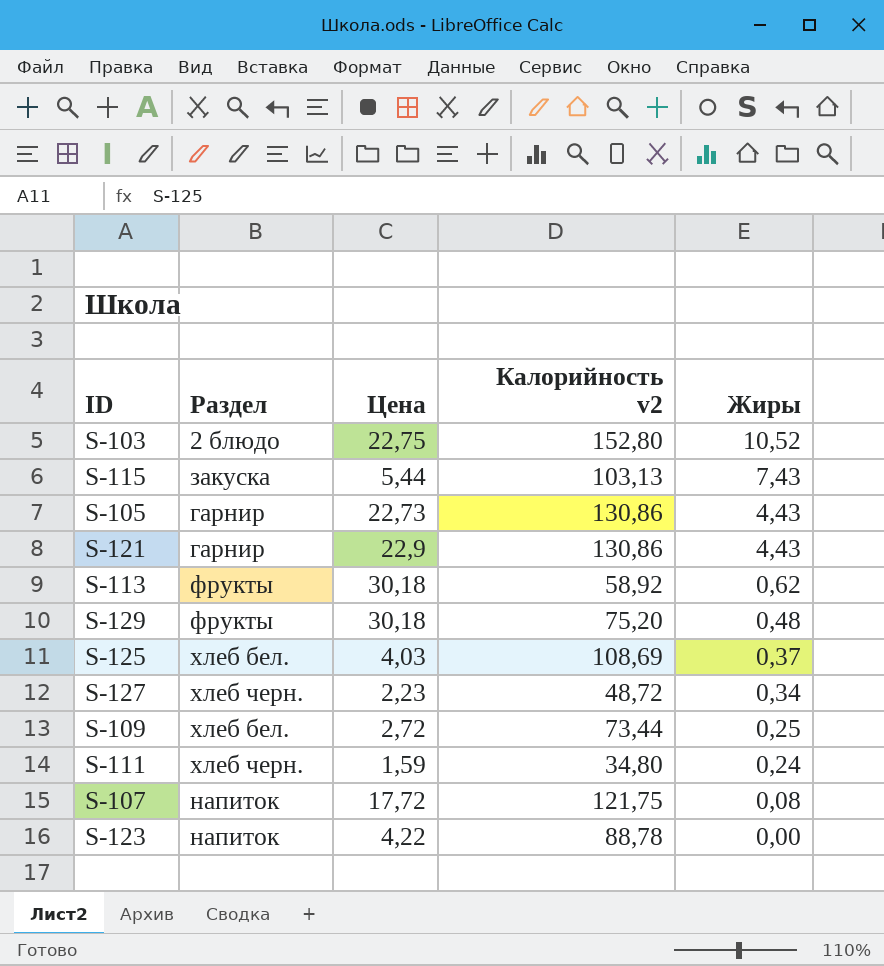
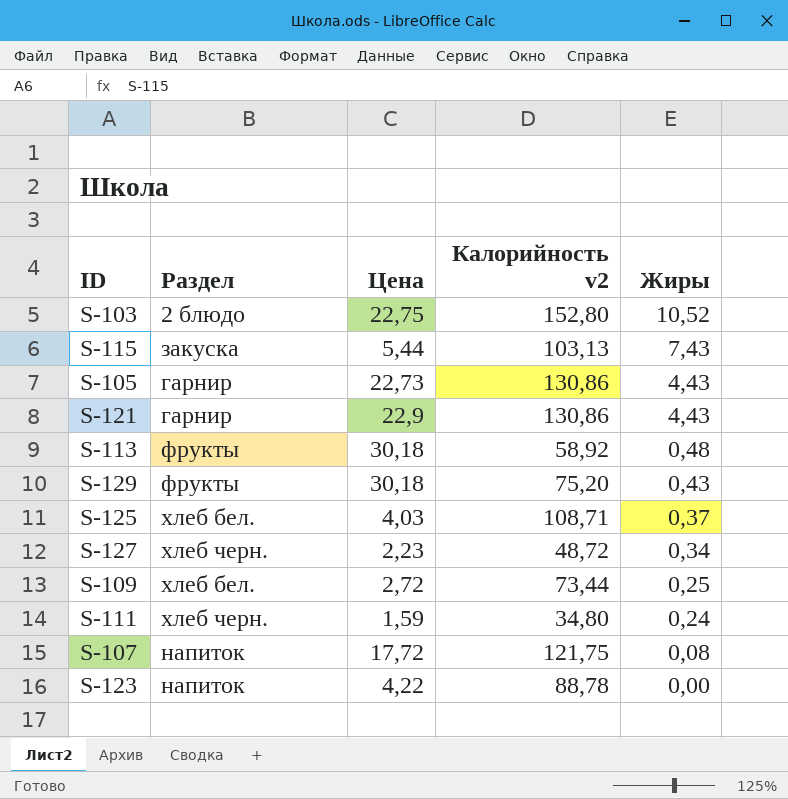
S-113 | Жиры: 0,62 -> 0,48
S-129 | Жиры: 0,48 -> 0,43
S-125 | Калорийность v2: 108,69 -> 108,71

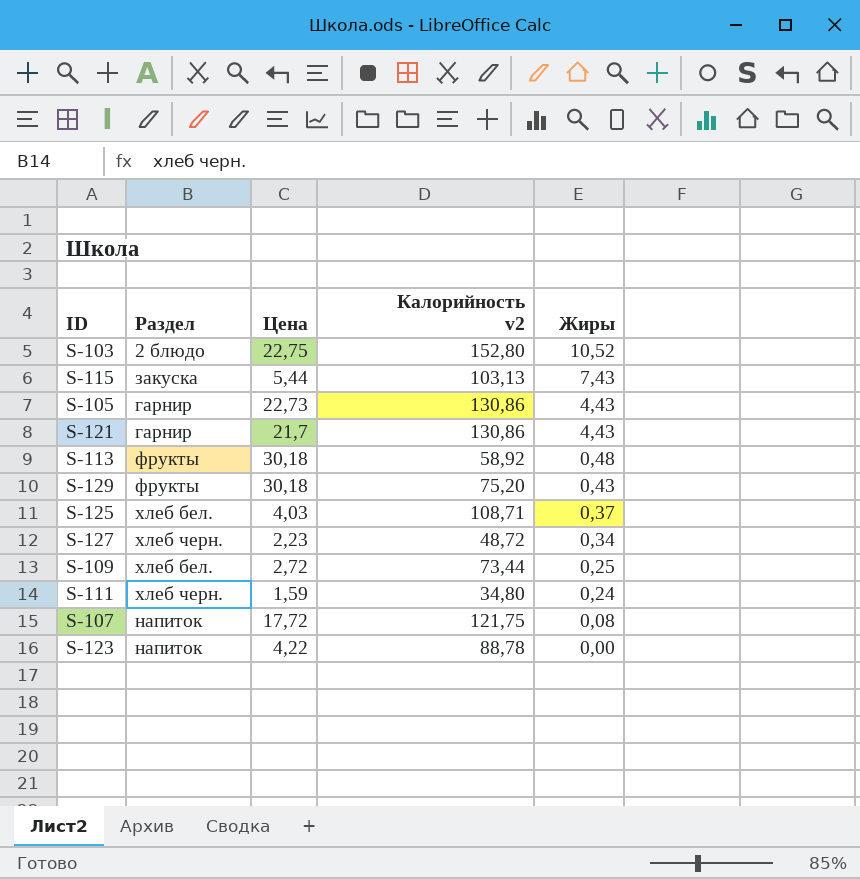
S-121 | Цена: 22,9 -> 21,7

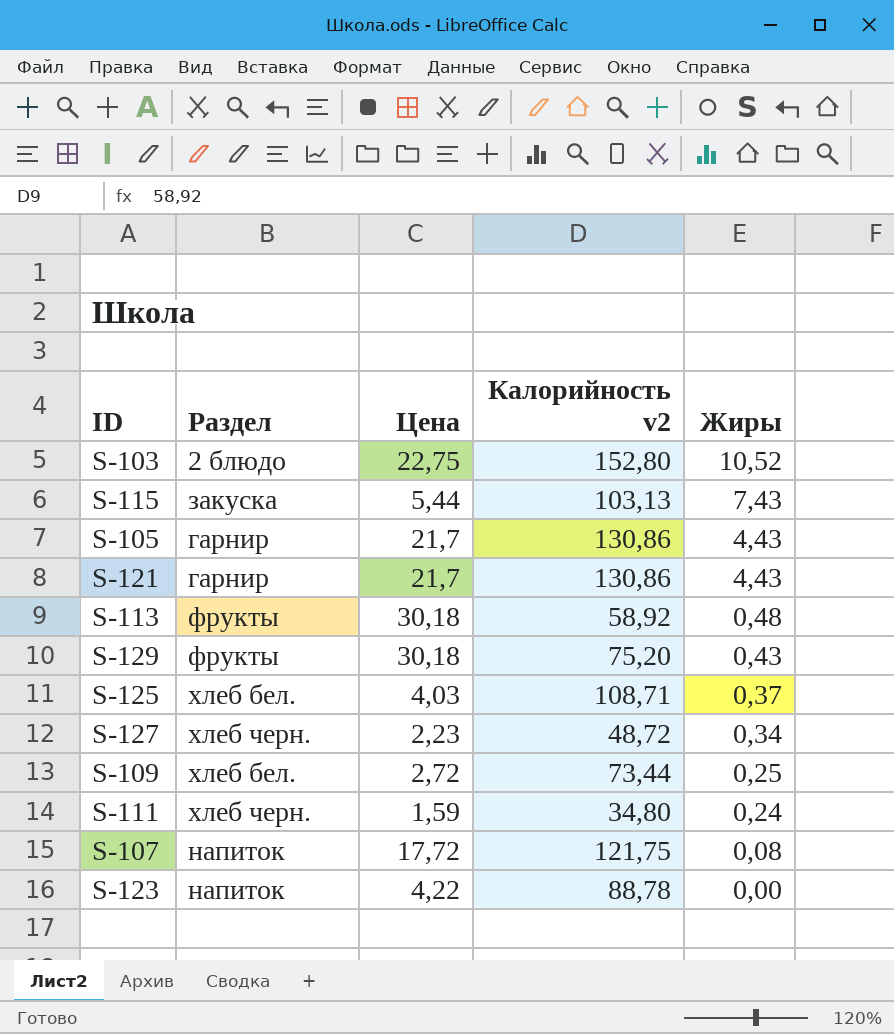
S-105 | Цена: 22,73 -> 21,7

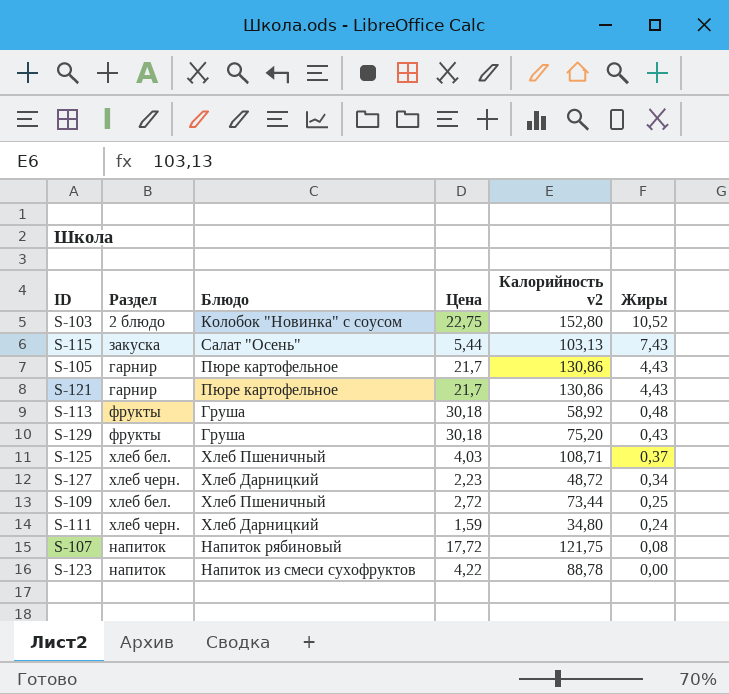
column Блюдо | position: none -> 3

